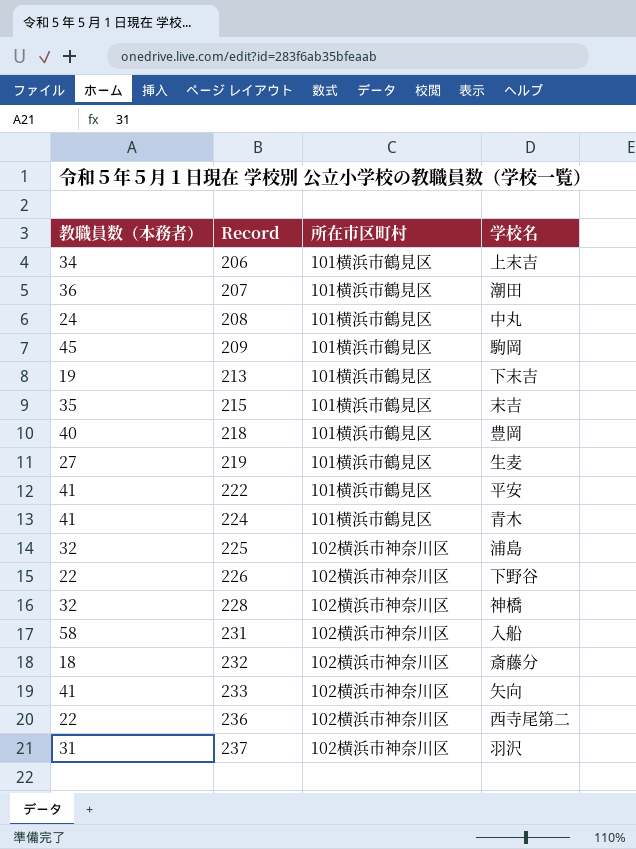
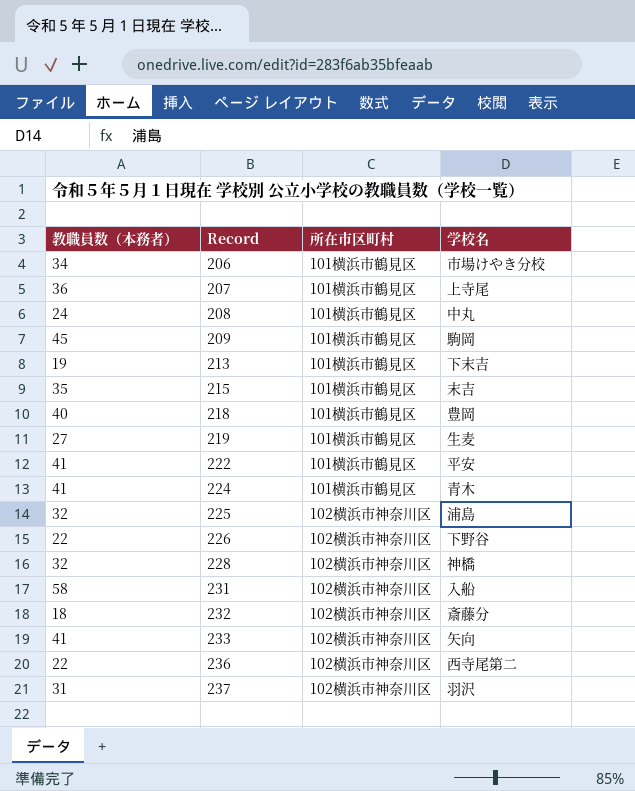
206 | 学校名: 上末吉 -> 市場けやき分校
207 | 学校名: 潮田 -> 上寺尾

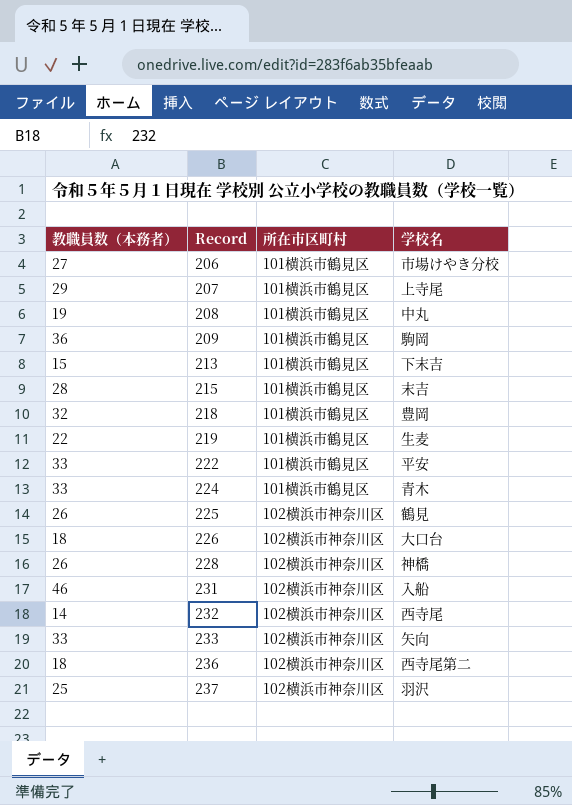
206 | 教職員数（本務者）: 34 -> 27
207 | 教職員数（本務者）: 36 -> 29
208 | 教職員数（本務者）: 24 -> 19
209 | 教職員数（本務者）: 45 -> 36
213 | 教職員数（本務者）: 19 -> 15
215 | 教職員数（本務者）: 35 -> 28
218 | 教職員数（本務者）: 40 -> 32
219 | 教職員数（本務者）: 27 -> 22
222 | 教職員数（本務者）: 41 -> 33
224 | 教職員数（本務者）: 41 -> 33
225 | 教職員数（本務者）: 32 -> 26
225 | 学校名: 浦島 -> 鶴見
226 | 教職員数（本務者）: 22 -> 18
226 | 学校名: 下野谷 -> 大口台
228 | 教職員数（本務者）: 32 -> 26
231 | 教職員数（本務者）: 58 -> 46
232 | 教職員数（本務者）: 18 -> 14
232 | 学校名: 斎藤分 -> 西寺尾
233 | 教職員数（本務者）: 41 -> 33
236 | 教職員数（本務者）: 22 -> 18
237 | 教職員数（本務者）: 31 -> 25

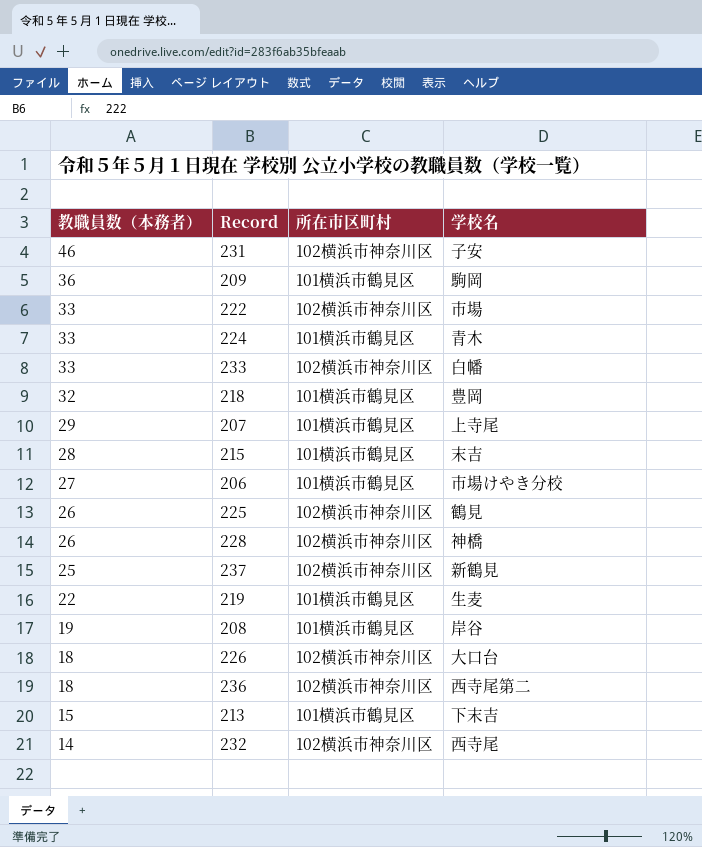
row order: Record ascending -> 教職員数（本務者） descending
231 | 学校名: 入船 -> 子安
222 | 所在市区町村: 101横浜市鶴見区 -> 102横浜市神奈川区
222 | 学校名: 平安 -> 市場
233 | 学校名: 矢向 -> 白幡
237 | 学校名: 羽沢 -> 新鶴見
208 | 学校名: 中丸 -> 岸谷

